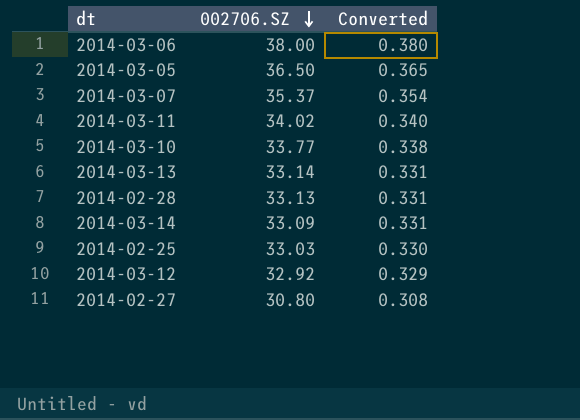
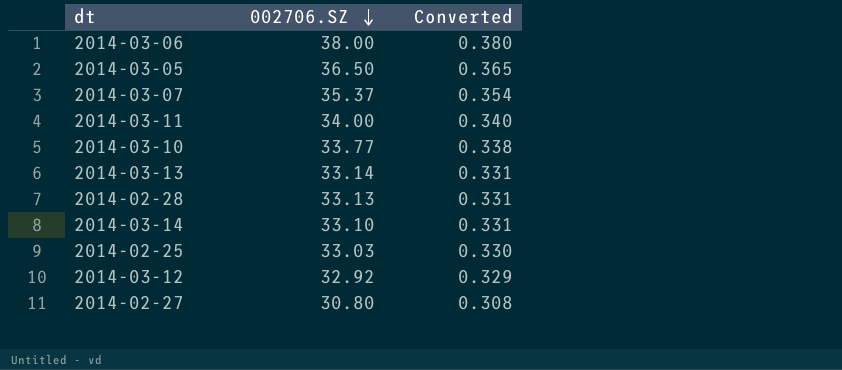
2014-03-11 | 002706.SZ: 34.02 -> 34.00
2014-03-14 | 002706.SZ: 33.09 -> 33.10

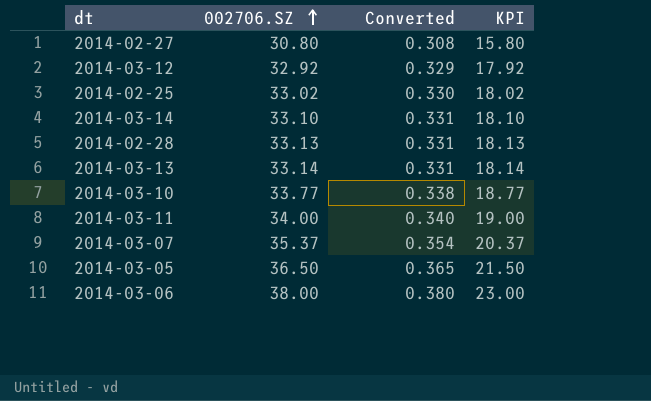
row order: 002706.SZ descending -> 002706.SZ ascending
column KPI | formula: none -> [002706.SZ] - 15
2014-02-25 | 002706.SZ: 33.03 -> 33.02

